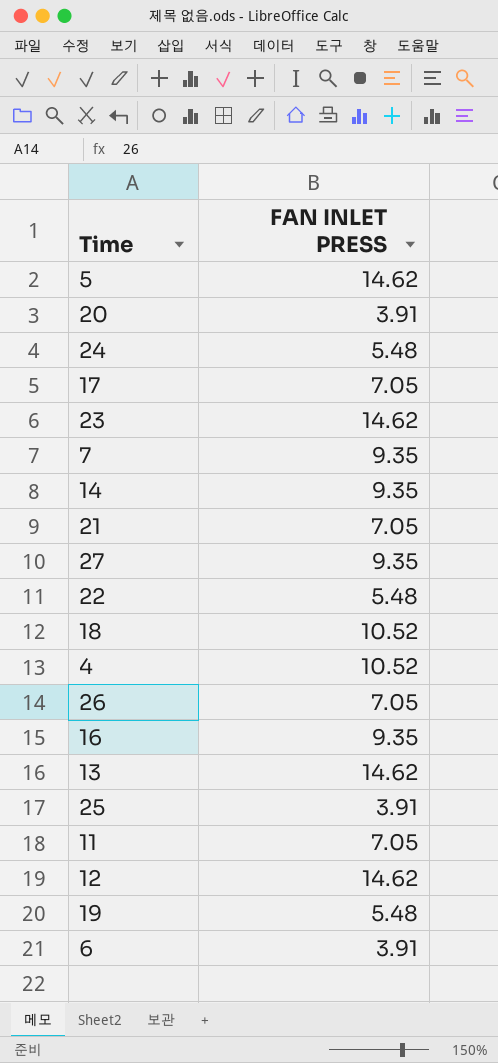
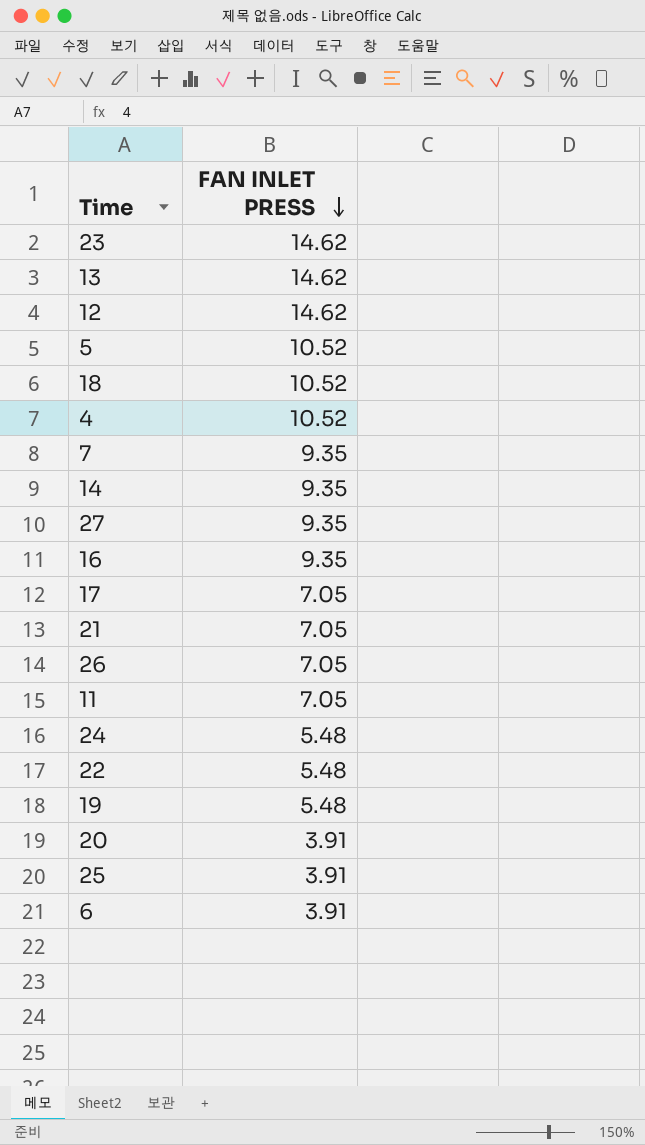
row order: none -> FAN INLET PRESS descending
5 | FAN INLET PRESS: 14.62 -> 10.52

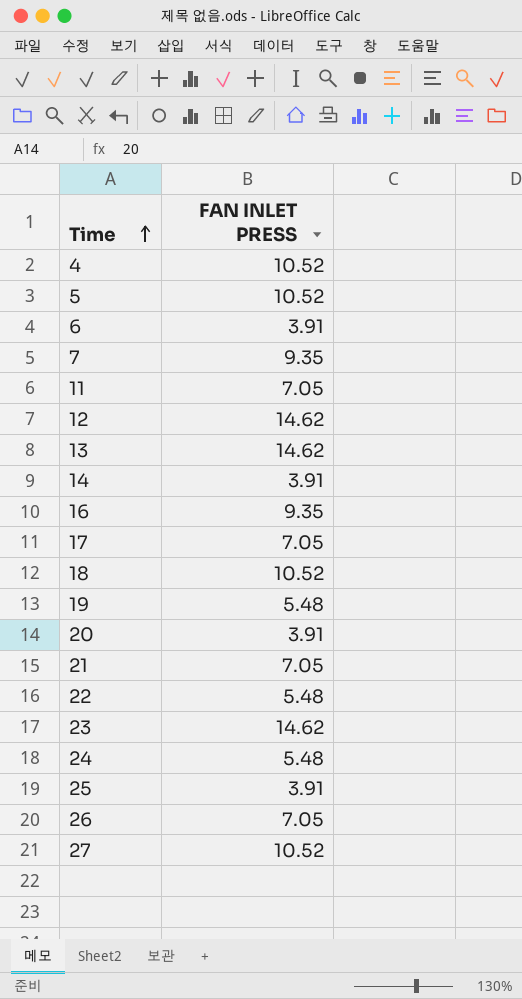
row order: FAN INLET PRESS descending -> Time ascending
14 | FAN INLET PRESS: 9.35 -> 3.91
27 | FAN INLET PRESS: 9.35 -> 10.52

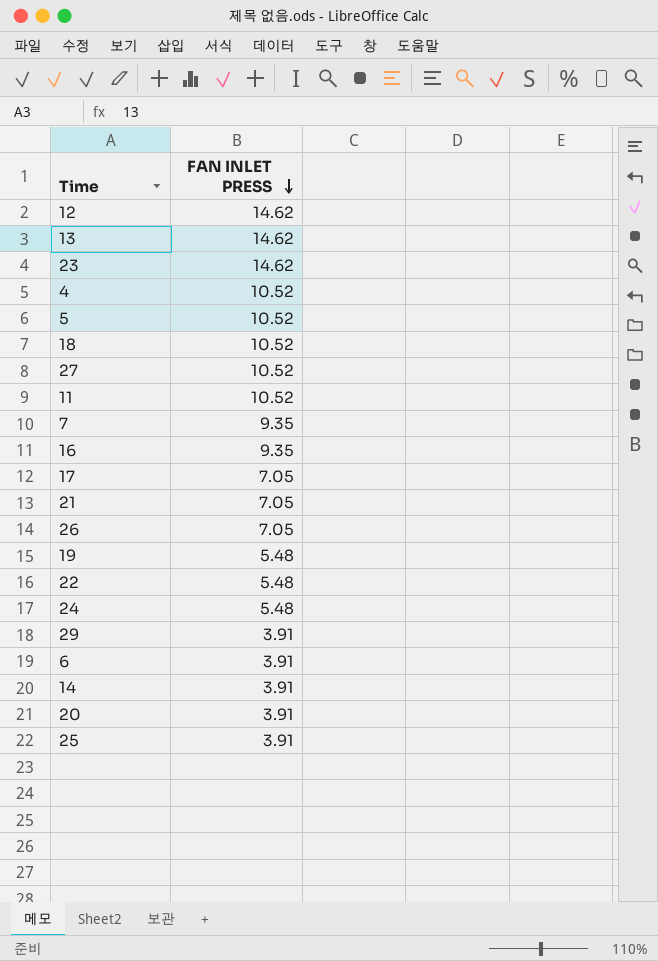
row order: Time ascending -> FAN INLET PRESS descending
11 | FAN INLET PRESS: 7.05 -> 10.52
row 29: none -> 3.91

